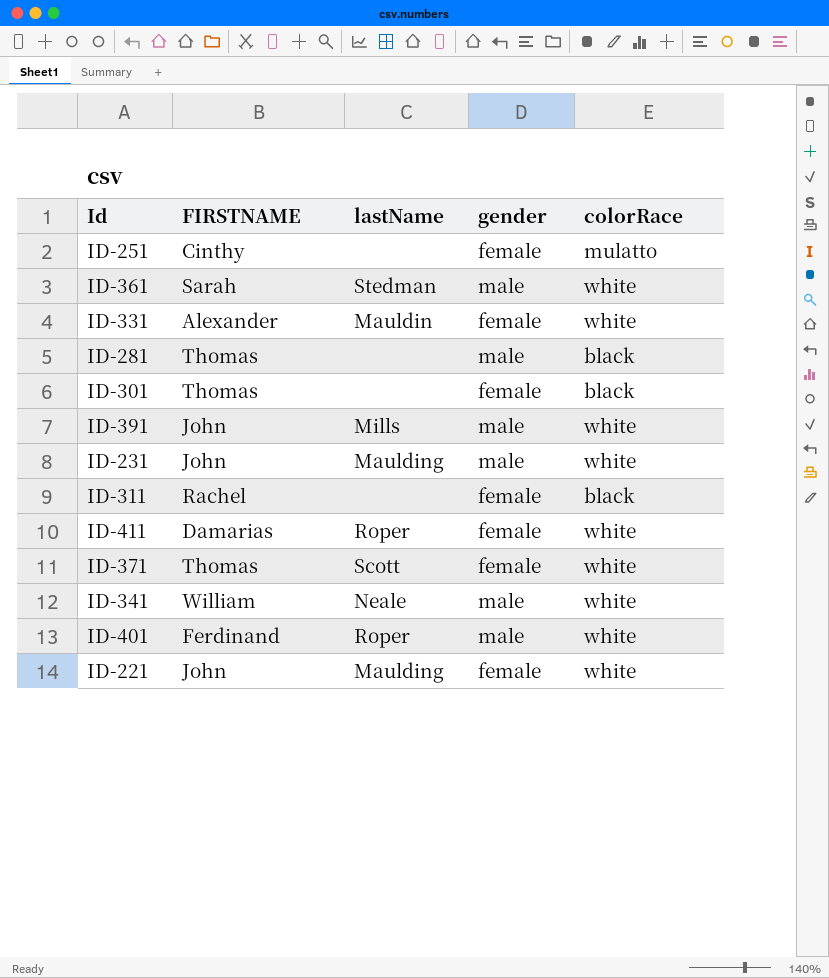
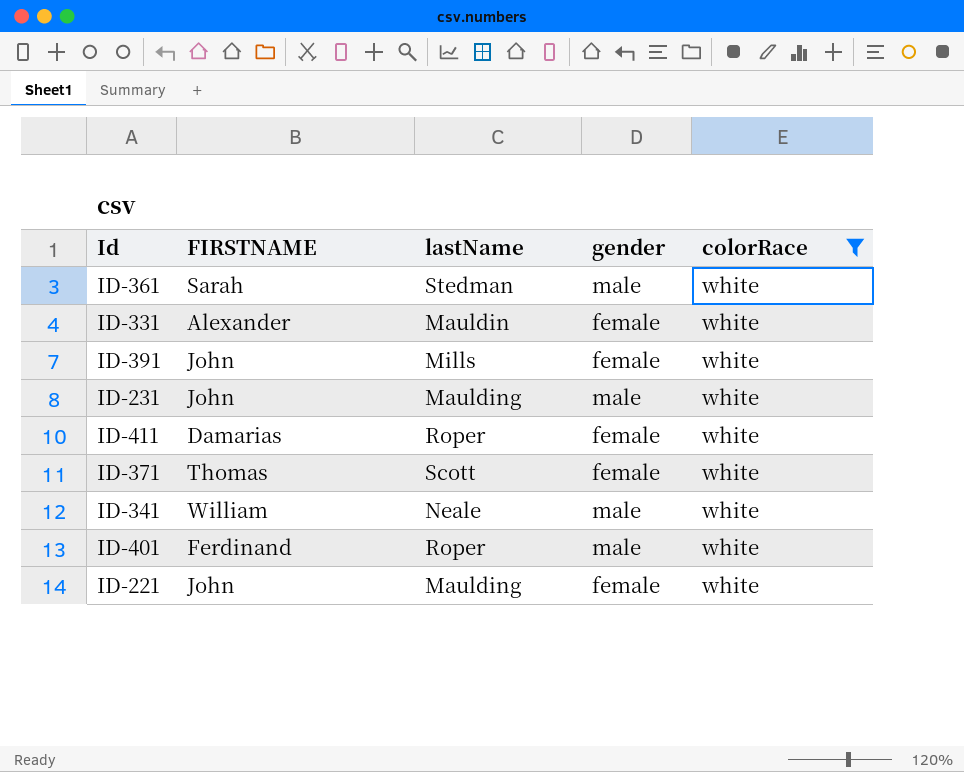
filter: none -> colorRace = white
ID-391 | gender: male -> female

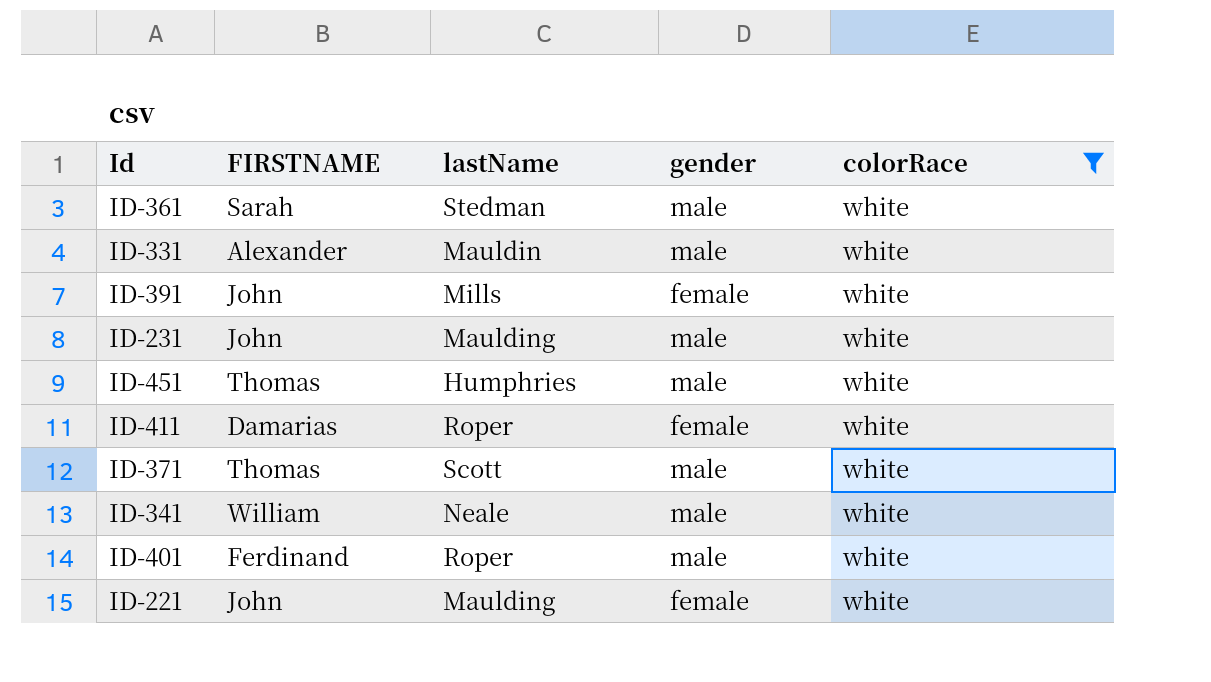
ID-331 | gender: female -> male
row ID-451: none -> Thomas | Humphries | male | white
ID-371 | gender: female -> male

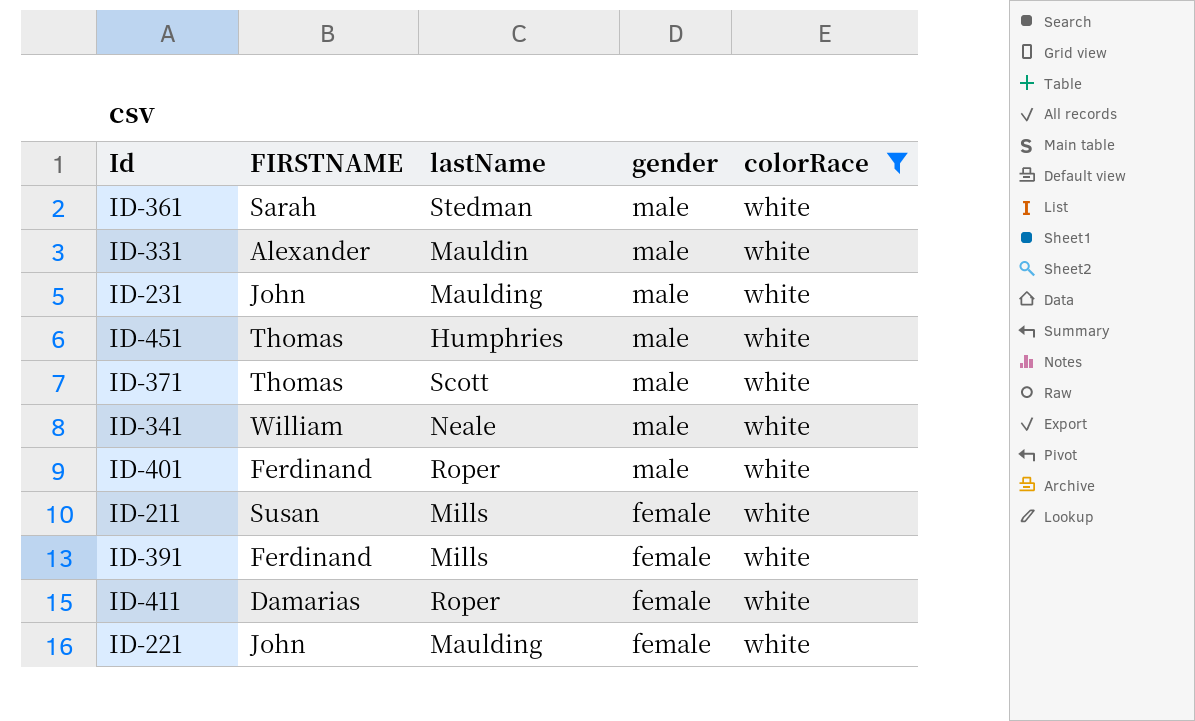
row order: none -> gender descending
row ID-211: none -> Susan | Mills | female | white
ID-391 | FIRSTNAME: John -> Ferdinand

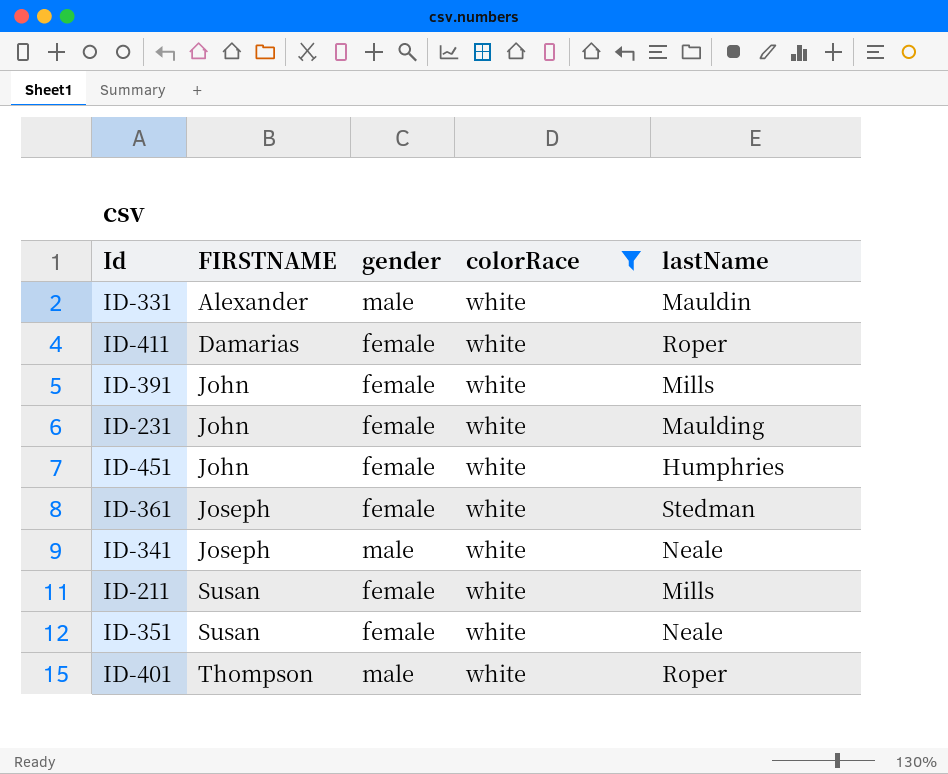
row order: gender descending -> FIRSTNAME ascending
column lastName | position: 3 -> 5
row ID-371: Thomas | Scott | male | white -> none
row ID-221: John | Maulding | female | white -> none
ID-391 | FIRSTNAME: Ferdinand -> John
ID-231 | gender: male -> female
ID-451 | FIRSTNAME: Thomas -> John
ID-451 | gender: male -> female
ID-361 | FIRSTNAME: Sarah -> Joseph
ID-361 | gender: male -> female
ID-341 | FIRSTNAME: William -> Joseph
row ID-351: none -> Susan | female | white | Neale
ID-401 | FIRSTNAME: Ferdinand -> Thompson

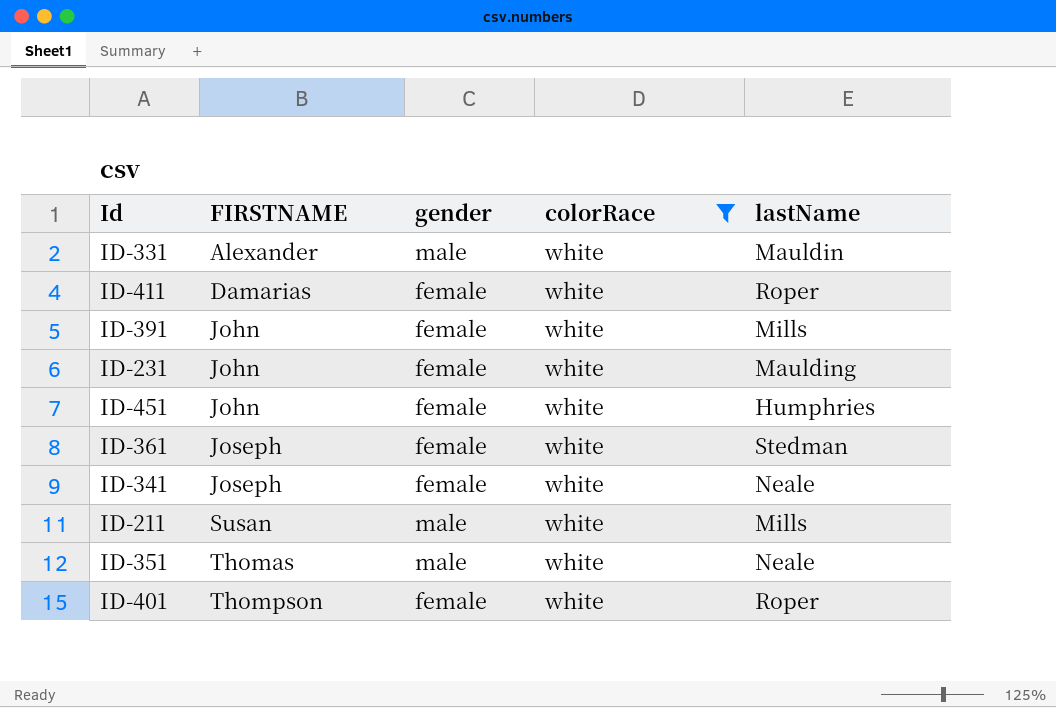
ID-341 | gender: male -> female
ID-211 | gender: female -> male
ID-351 | FIRSTNAME: Susan -> Thomas
ID-351 | gender: female -> male
ID-401 | gender: male -> female

